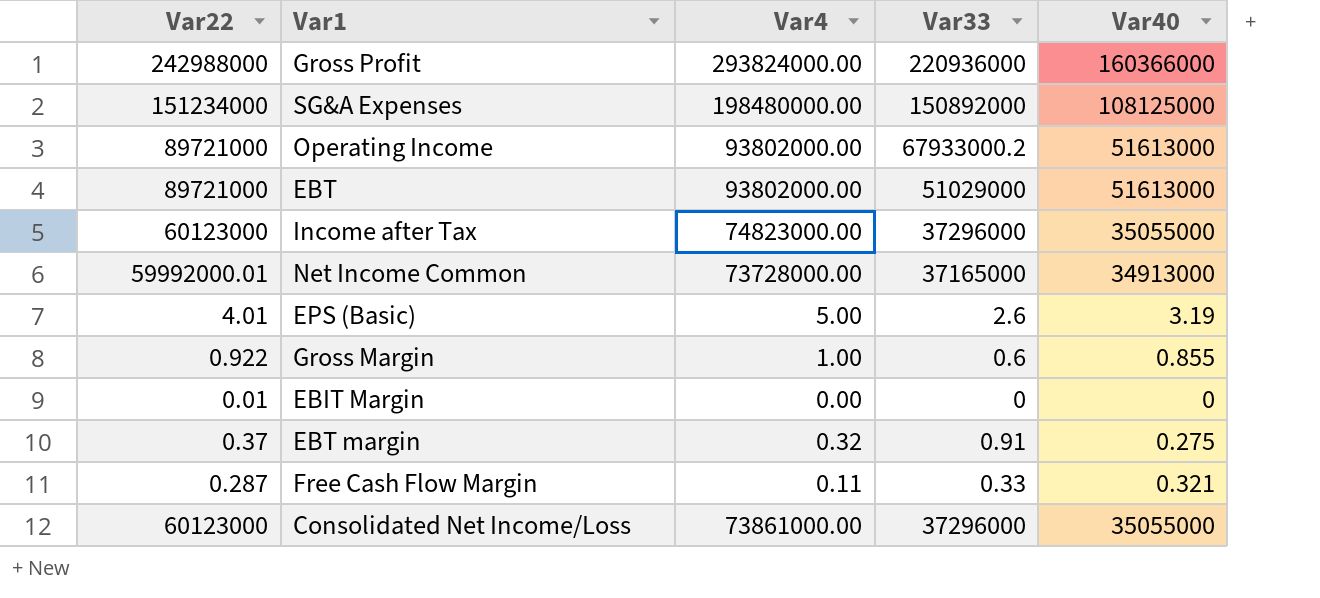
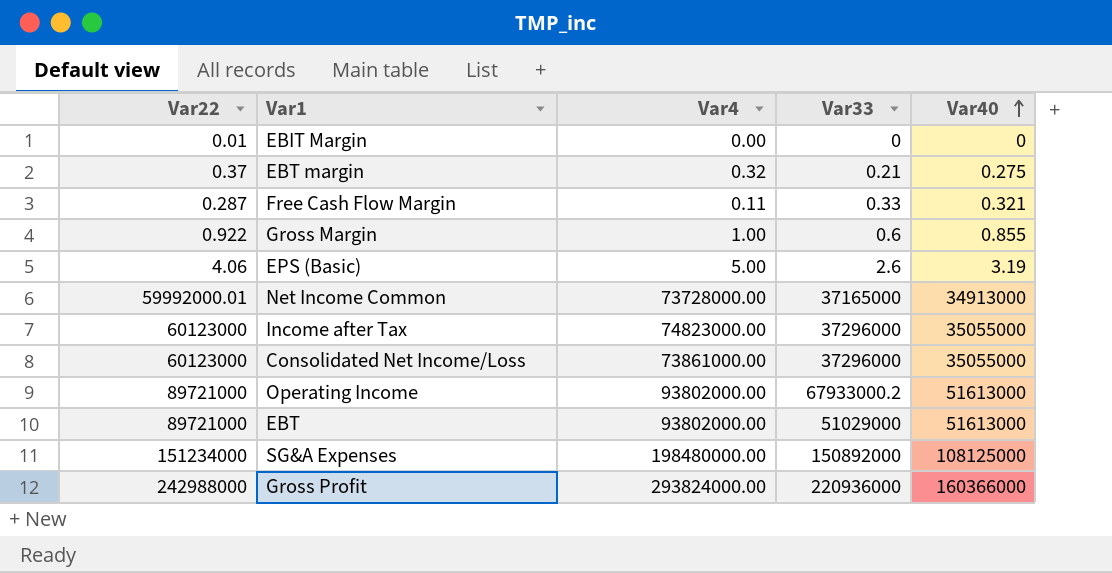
row order: none -> Var40 ascending
EBT margin | Var33: 0.91 -> 0.21
EPS (Basic) | Var22: 4.01 -> 4.06

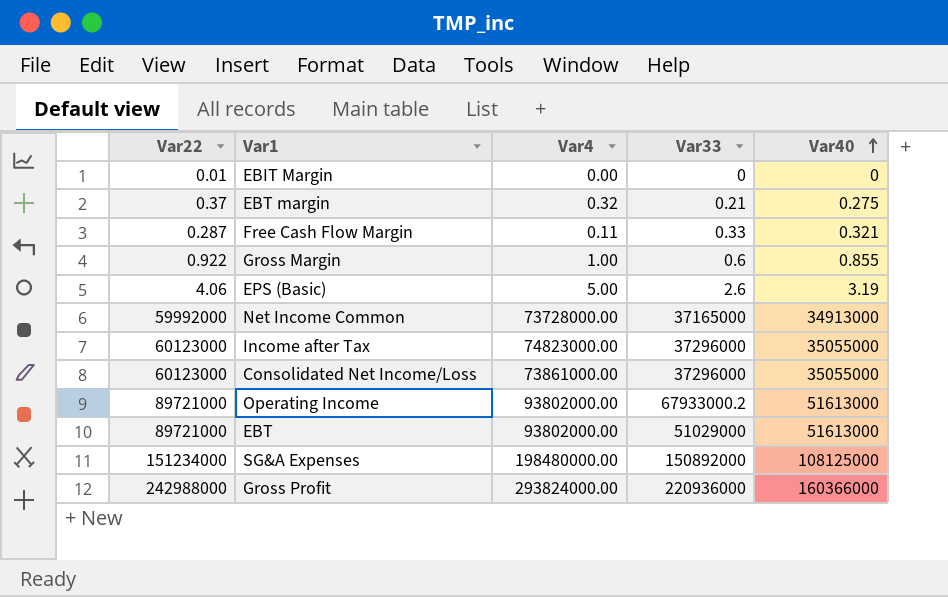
Net Income Common | Var22: 59992000.01 -> 59992000

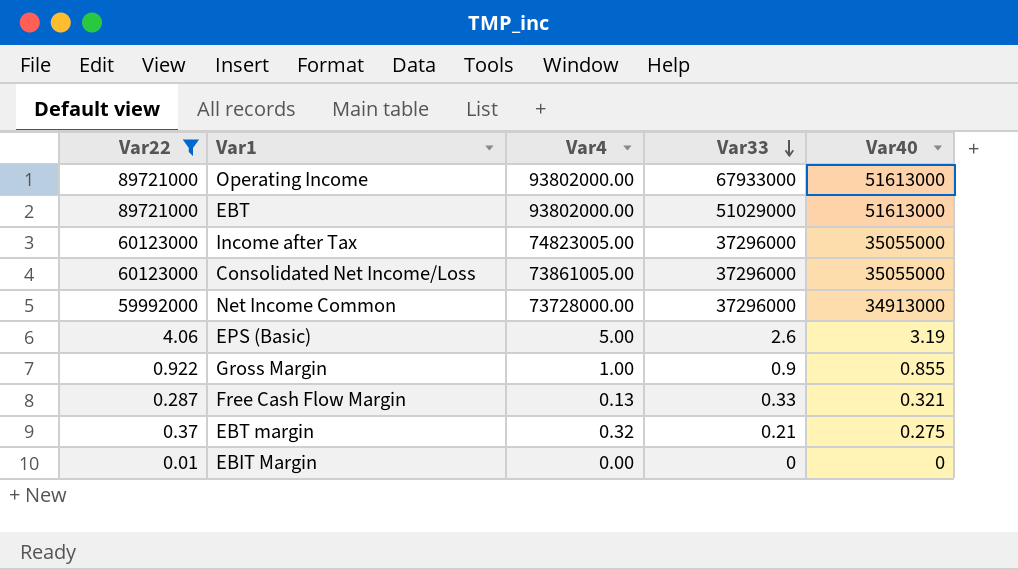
filter: none -> Var22 <= 89721000
row order: Var40 ascending -> Var33 descending
Operating Income | Var33: 67933000.2 -> 67933000
Income after Tax | Var4: 74823000.00 -> 74823005.00
Consolidated Net Income/Loss | Var4: 73861000.00 -> 73861005.00
Net Income Common | Var33: 37165000 -> 37296000
Gross Margin | Var33: 0.6 -> 0.9
Free Cash Flow Margin | Var4: 0.11 -> 0.13

